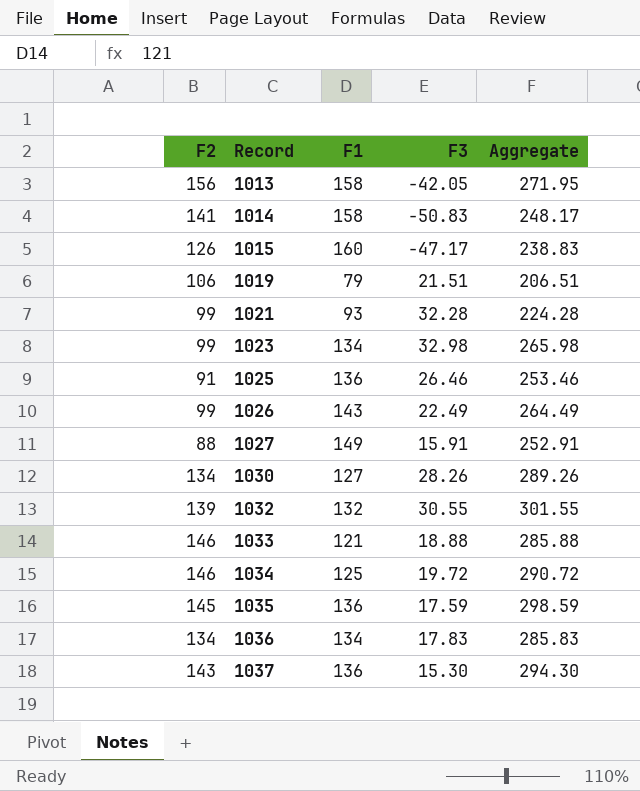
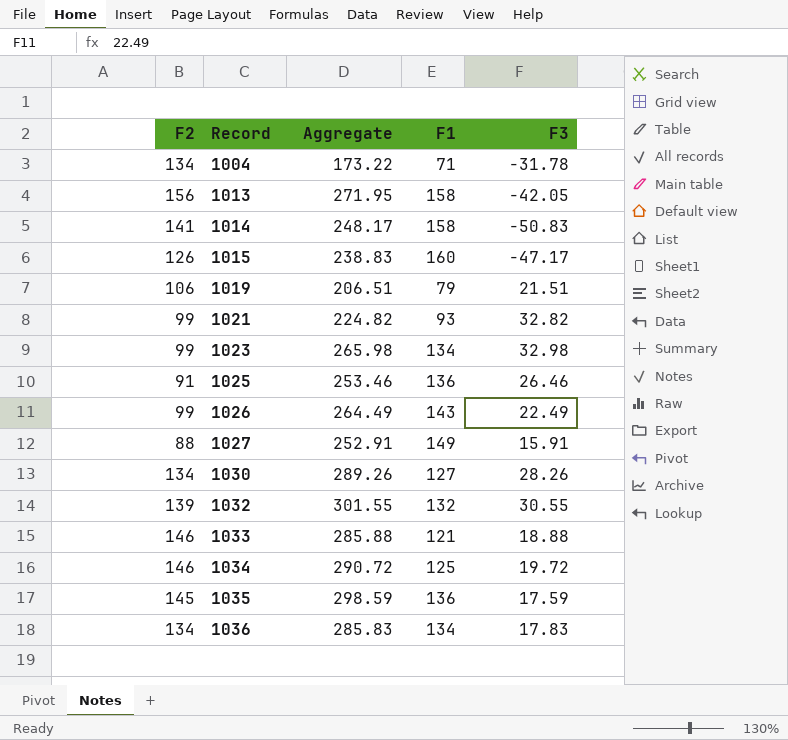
column Aggregate | position: 5 -> 3
row 1037: 143 | 136 | 15.30 | 294.30 -> none
row 1004: none -> 134 | 173.22 | 71 | -31.78
1021 | Aggregate: 224.28 -> 224.82
1021 | F3: 32.28 -> 32.82

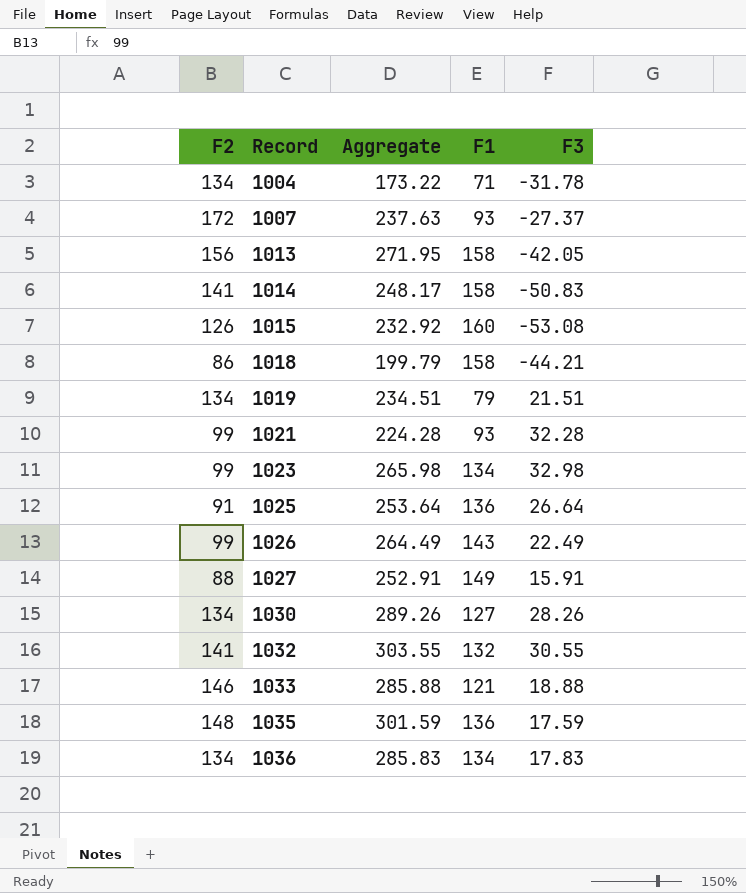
row 1034: 146 | 290.72 | 125 | 19.72 -> none
row 1007: none -> 172 | 237.63 | 93 | -27.37
1015 | Aggregate: 238.83 -> 232.92
1015 | F3: -47.17 -> -53.08
row 1018: none -> 86 | 199.79 | 158 | -44.21
1019 | F2: 106 -> 134
1019 | Aggregate: 206.51 -> 234.51
1021 | Aggregate: 224.82 -> 224.28
1021 | F3: 32.82 -> 32.28
1025 | Aggregate: 253.46 -> 253.64
1025 | F3: 26.46 -> 26.64
1032 | F2: 139 -> 141
1032 | Aggregate: 301.55 -> 303.55
1035 | F2: 145 -> 148
1035 | Aggregate: 298.59 -> 301.59

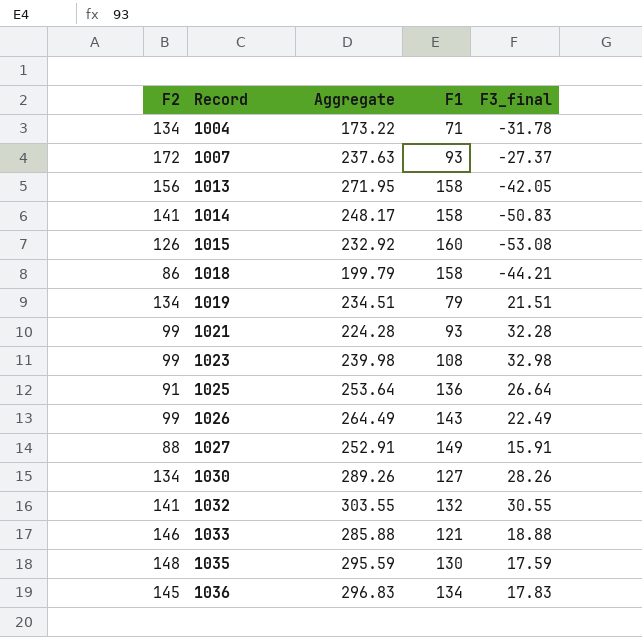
column name: F3 -> F3_final
1023 | Aggregate: 265.98 -> 239.98
1023 | F1: 134 -> 108
1035 | Aggregate: 301.59 -> 295.59
1035 | F1: 136 -> 130
1036 | F2: 134 -> 145
1036 | Aggregate: 285.83 -> 296.83

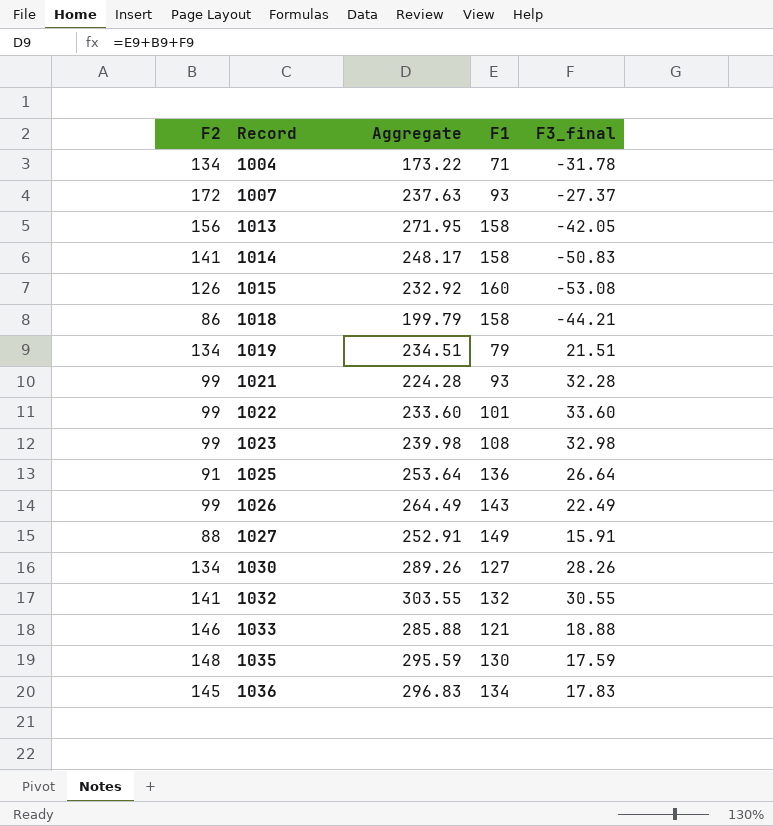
row 1022: none -> 99 | 233.60 | 101 | 33.60

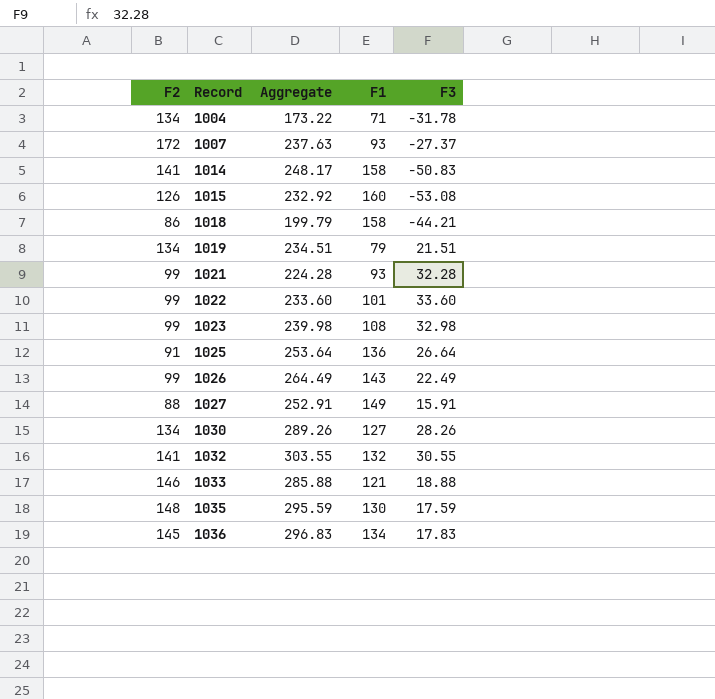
column name: F3_final -> F3
row 1013: 156 | 271.95 | 158 | -42.05 -> none

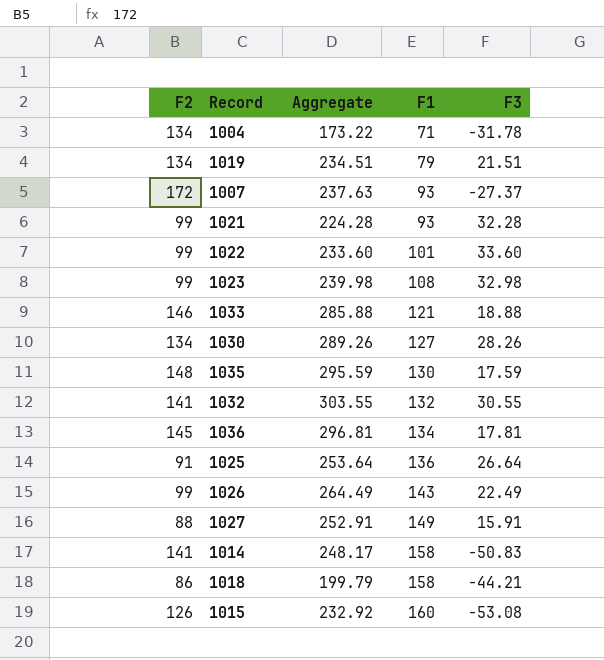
row order: Record ascending -> F1 ascending
1036 | Aggregate: 296.83 -> 296.81
1036 | F3: 17.83 -> 17.81

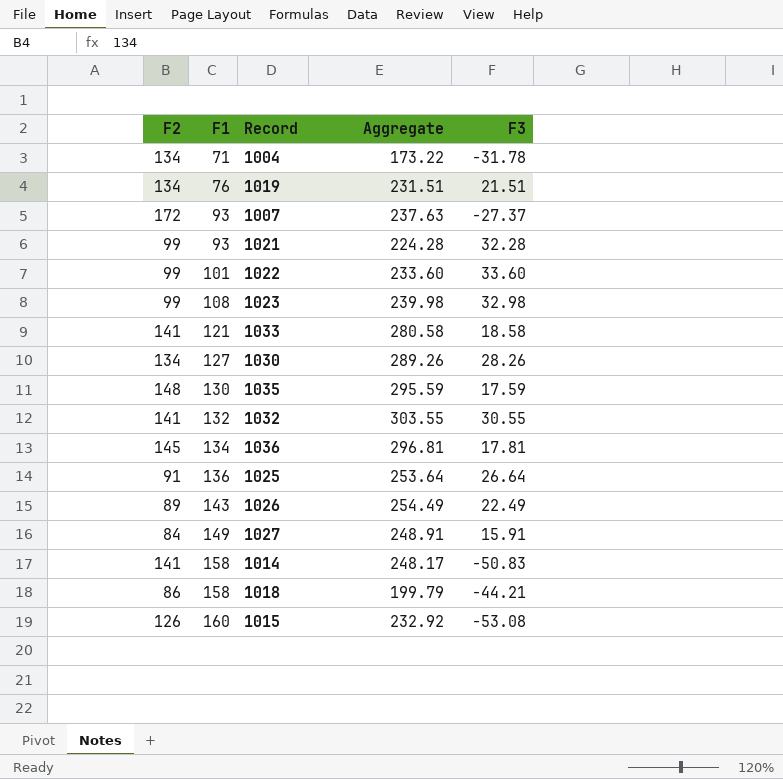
column F1 | position: 4 -> 2
1019 | F1: 79 -> 76
1019 | Aggregate: 234.51 -> 231.51
1033 | F2: 146 -> 141
1033 | Aggregate: 285.88 -> 280.58
1033 | F3: 18.88 -> 18.58
1026 | F2: 99 -> 89
1026 | Aggregate: 264.49 -> 254.49
1027 | F2: 88 -> 84
1027 | Aggregate: 252.91 -> 248.91

